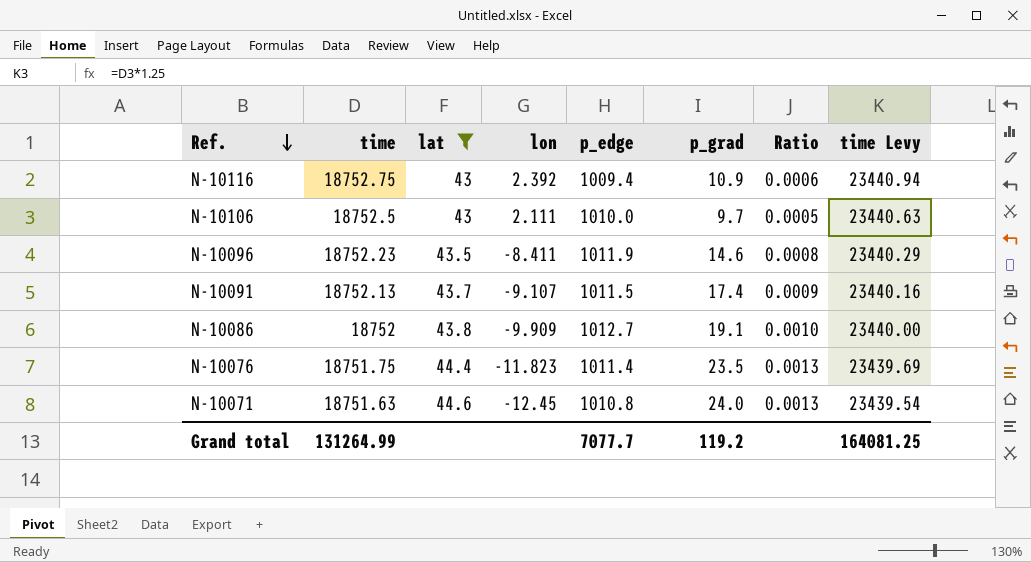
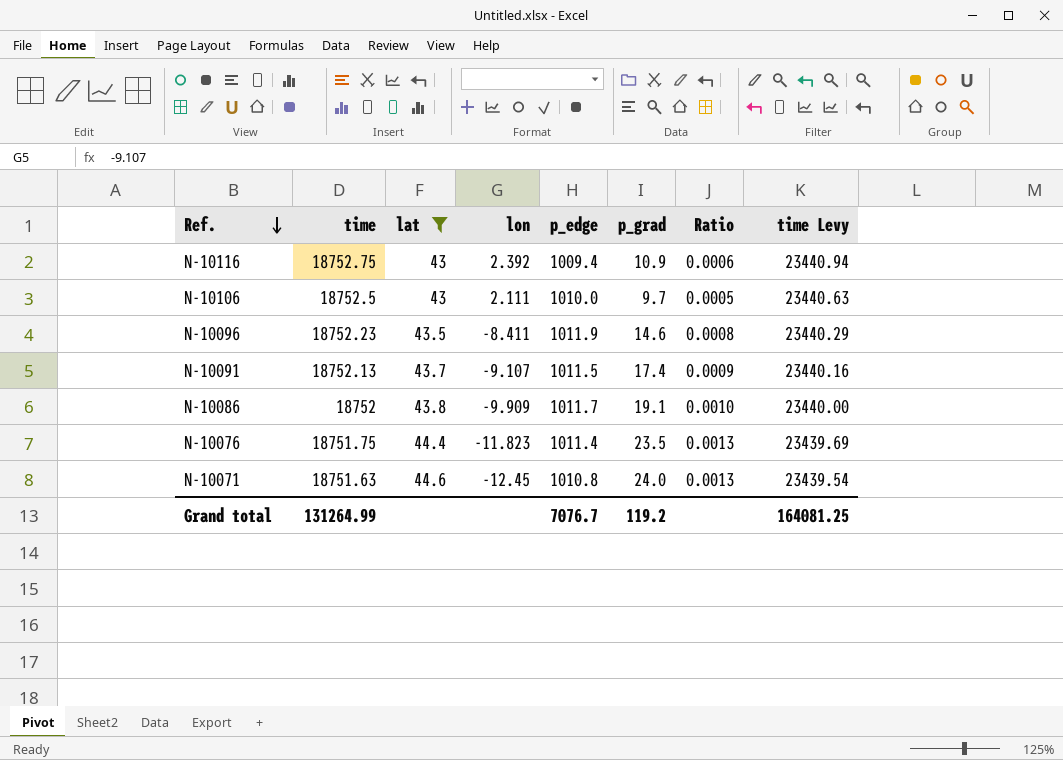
N-10086 | p_edge: 1012.7 -> 1011.7
Grand total | p_edge: 7077.7 -> 7076.7

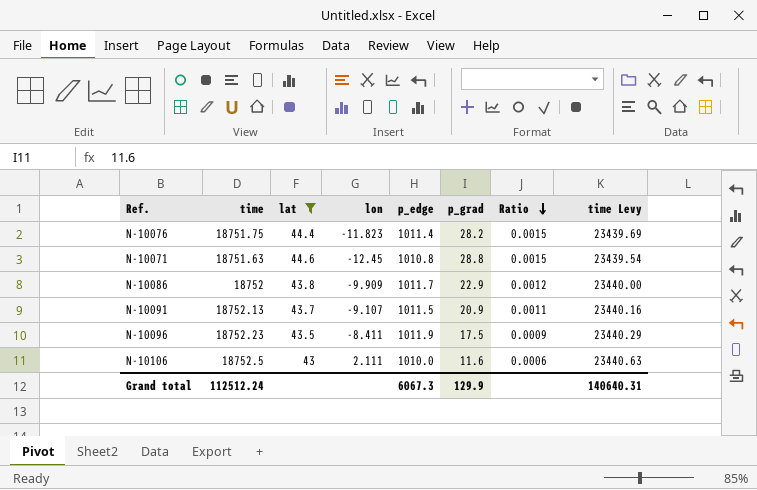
row order: Ref. descending -> Ratio descending
row N-10116: 18752.75 | 43 | 2.392 | 1009.4 | 10.9 | 0.0006 | 23440.94 -> none
N-10076 | p_grad: 23.5 -> 28.2
N-10076 | Ratio: 0.0013 -> 0.0015
N-10071 | p_grad: 24.0 -> 28.8
N-10071 | Ratio: 0.0013 -> 0.0015
N-10086 | p_grad: 19.1 -> 22.9
N-10086 | Ratio: 0.0010 -> 0.0012
N-10091 | p_grad: 17.4 -> 20.9
N-10091 | Ratio: 0.0009 -> 0.0011
N-10096 | p_grad: 14.6 -> 17.5
N-10096 | Ratio: 0.0008 -> 0.0009
N-10106 | p_grad: 9.7 -> 11.6
N-10106 | Ratio: 0.0005 -> 0.0006
Grand total | time: 131264.99 -> 112512.24
Grand total | p_edge: 7076.7 -> 6067.3
Grand total | p_grad: 119.2 -> 129.9
Grand total | time Levy: 164081.25 -> 140640.31

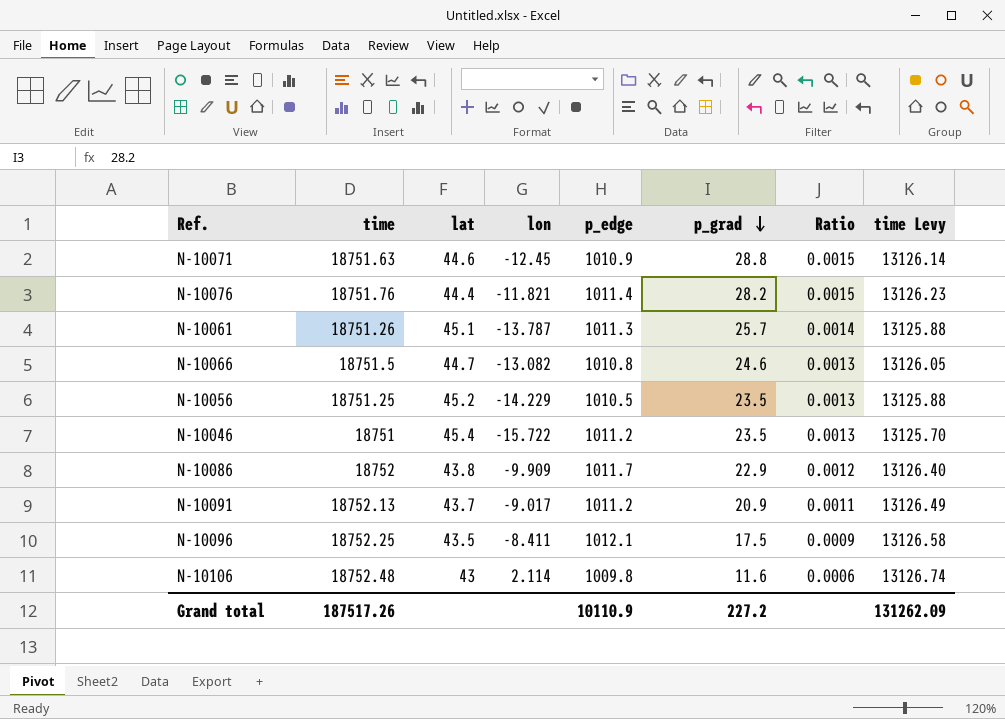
filter: lat <= 44.6 -> none
row order: Ratio descending -> p_grad descending
column time Levy | formula: [time] * 1.25 -> [time] * 0.7
N-10071 | p_edge: 1010.8 -> 1010.9
N-10076 | time: 18751.75 -> 18751.76
N-10076 | lon: -11.823 -> -11.821
N-10091 | lon: -9.107 -> -9.017
N-10091 | p_edge: 1011.5 -> 1011.2
N-10096 | time: 18752.23 -> 18752.25
N-10096 | p_edge: 1011.9 -> 1012.1
N-10106 | time: 18752.5 -> 18752.48
N-10106 | lon: 2.111 -> 2.114
N-10106 | p_edge: 1010.0 -> 1009.8
Grand total | time: 112512.24 -> 187517.26
Grand total | p_edge: 6067.3 -> 10110.9
Grand total | p_grad: 129.9 -> 227.2
Grand total | time Levy: 140640.31 -> 131262.09

